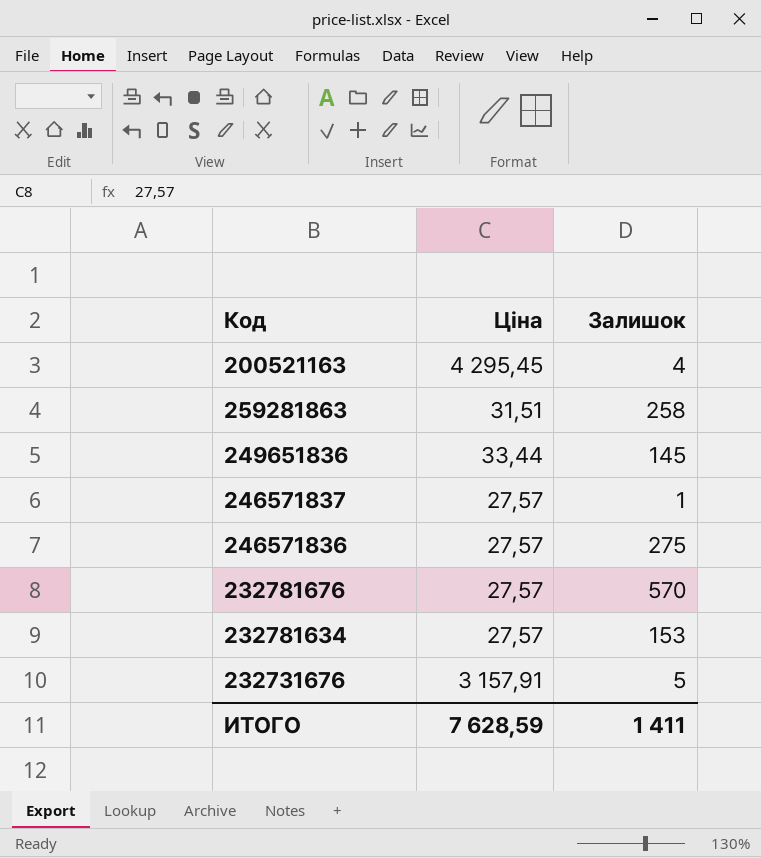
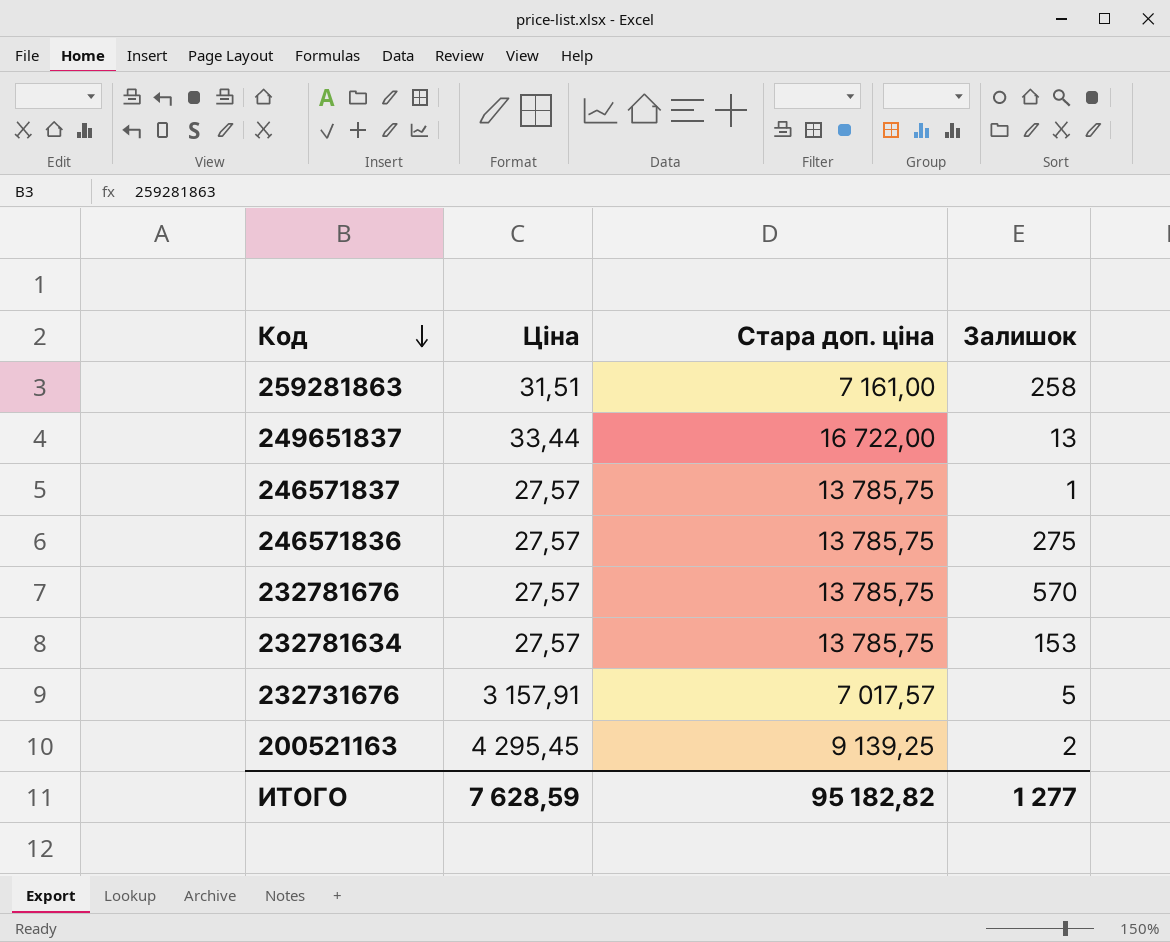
row order: none -> Код descending
column Стара доп. ціна | position: none -> 3
row 249651836: 33,44 | 145 -> none
row 249651837: none -> 33,44 | 16 722,00 | 13
200521163 | Залишок: 4 -> 2
ИТОГО | Залишок: 1 411 -> 1 277

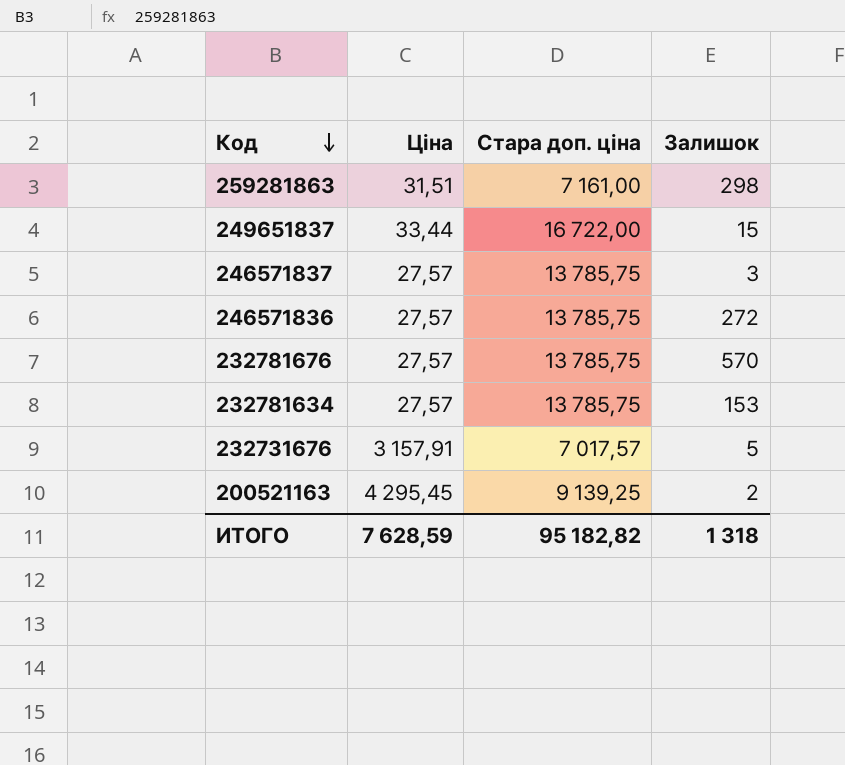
259281863 | Залишок: 258 -> 298
249651837 | Залишок: 13 -> 15
246571837 | Залишок: 1 -> 3
246571836 | Залишок: 275 -> 272
ИТОГО | Залишок: 1 277 -> 1 318

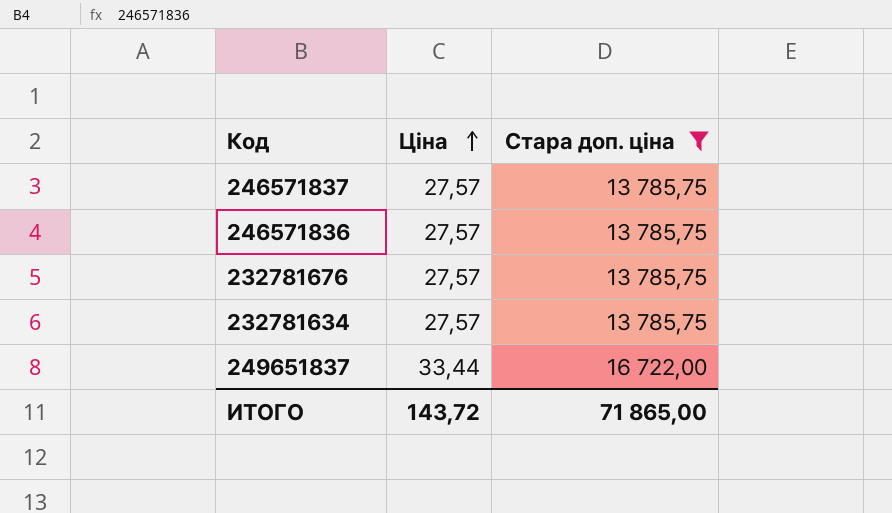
filter: none -> Стара доп. ціна >= 13 785,75
row order: Код descending -> Ціна ascending
column Залишок | position: 4 -> none
ИТОГО | Ціна: 7 628,59 -> 143,72
ИТОГО | Стара доп. ціна: 95 182,82 -> 71 865,00

